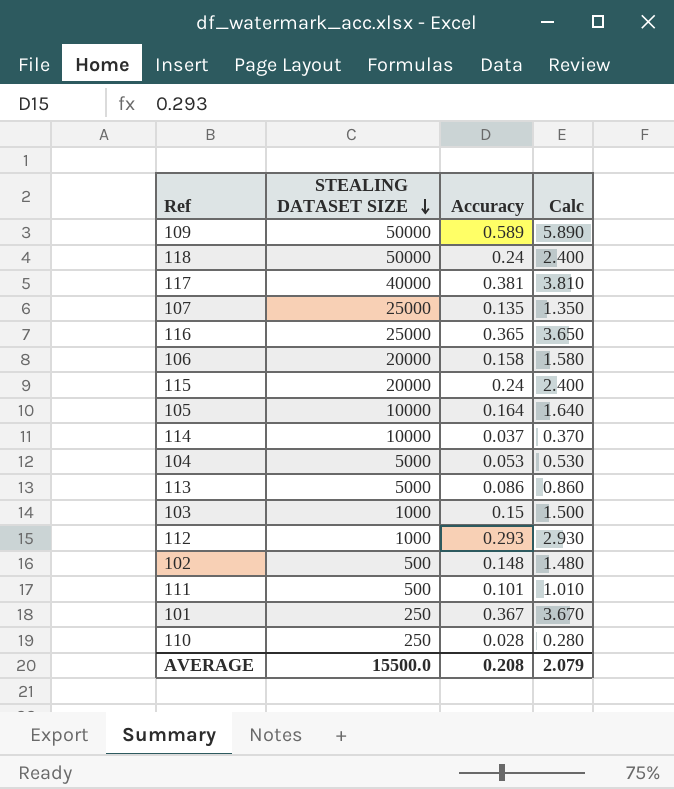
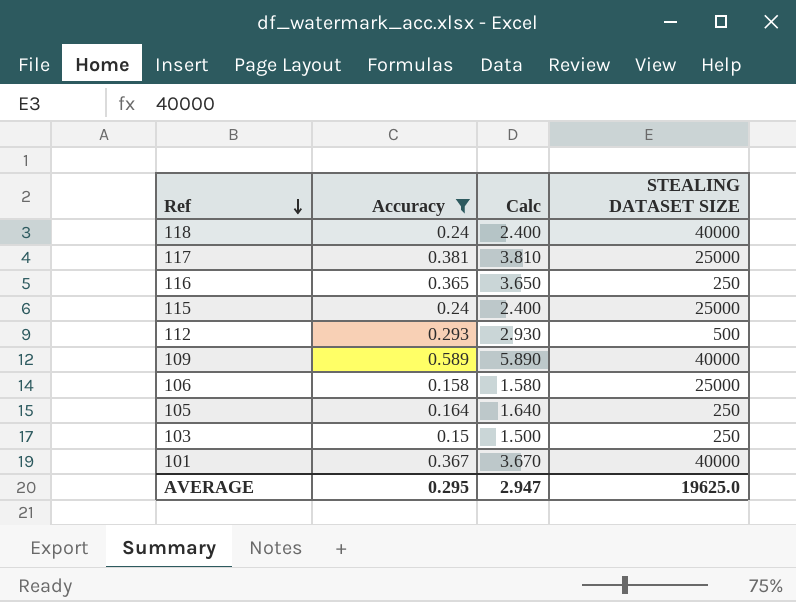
filter: none -> Accuracy >= 0.15
row order: STEALING DATASET SIZE descending -> Ref descending
column STEALING DATASET SIZE | position: 2 -> 4
118 | STEALING DATASET SIZE: 50000 -> 40000
117 | STEALING DATASET SIZE: 40000 -> 25000
116 | STEALING DATASET SIZE: 25000 -> 250
115 | STEALING DATASET SIZE: 20000 -> 25000
112 | STEALING DATASET SIZE: 1000 -> 500
109 | STEALING DATASET SIZE: 50000 -> 40000
106 | STEALING DATASET SIZE: 20000 -> 25000
105 | STEALING DATASET SIZE: 10000 -> 250
103 | STEALING DATASET SIZE: 1000 -> 250
101 | STEALING DATASET SIZE: 250 -> 40000
AVERAGE | Accuracy: 0.208 -> 0.295
AVERAGE | Calc: 2.079 -> 2.947
AVERAGE | STEALING DATASET SIZE: 15500.0 -> 19625.0

